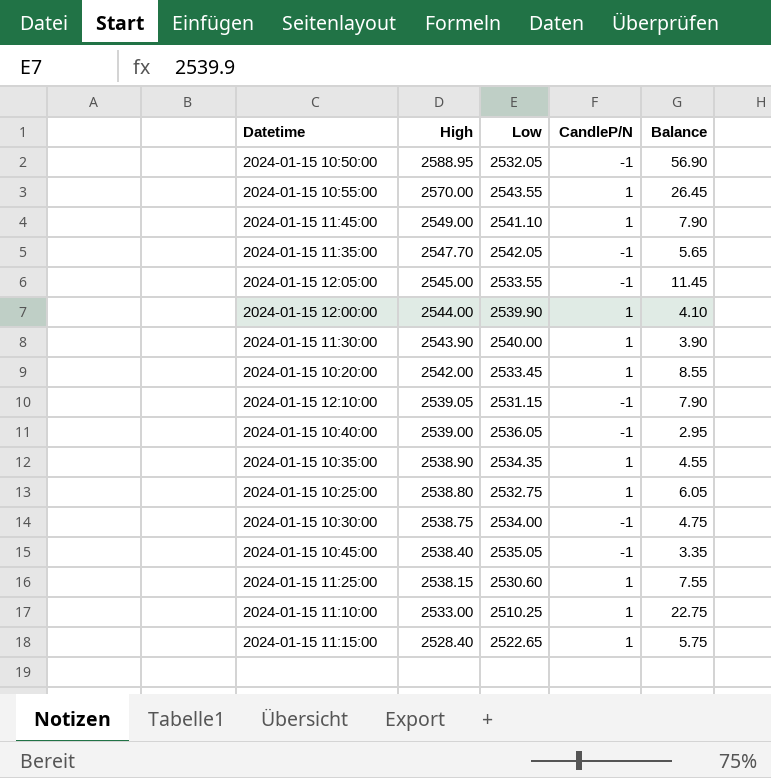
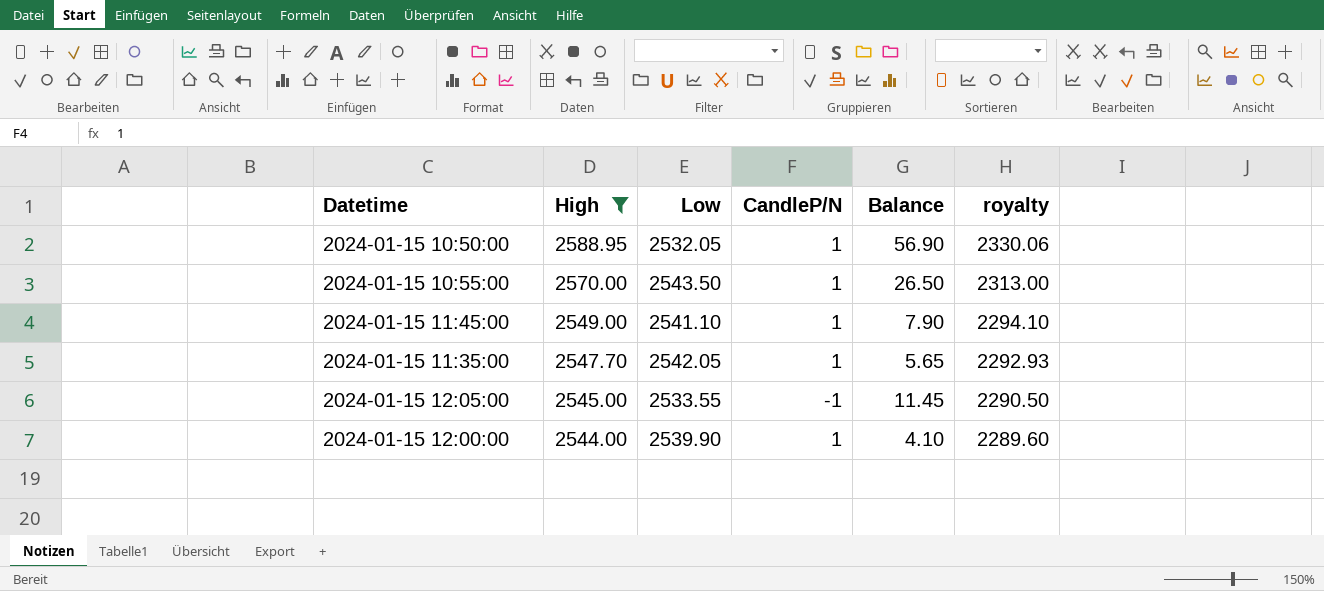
filter: none -> High >= 2544.00
column royalty | formula: none -> [High] * 0.9
2024-01-15 10:50:00 | CandleP/N: -1 -> 1
2024-01-15 10:55:00 | Low: 2543.55 -> 2543.50
2024-01-15 10:55:00 | Balance: 26.45 -> 26.50
2024-01-15 11:35:00 | CandleP/N: -1 -> 1

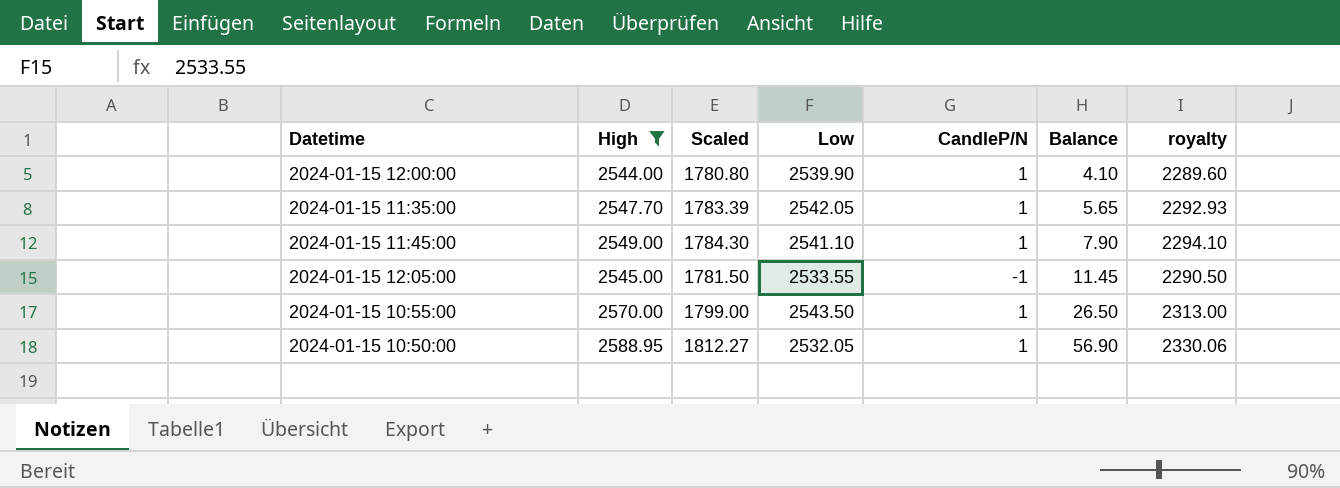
row order: High descending -> Balance ascending
column Scaled | formula: none -> [High] * 0.7

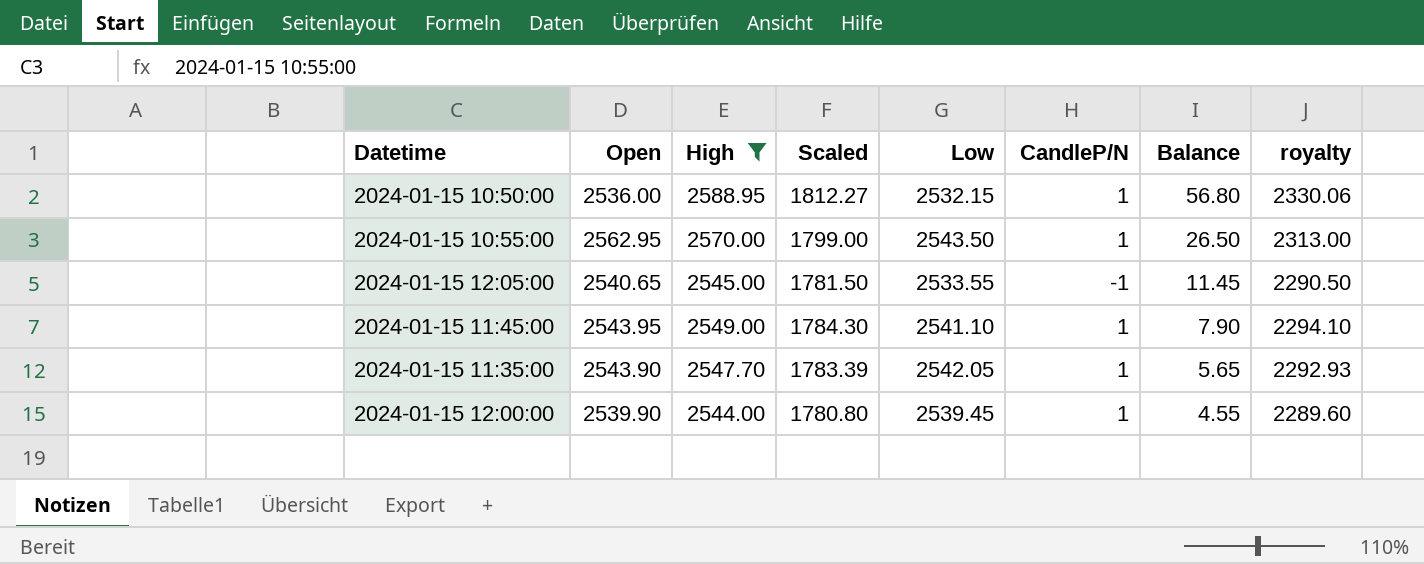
row order: Balance ascending -> Balance descending
column Open | position: none -> 2
2024-01-15 10:50:00 | Low: 2532.05 -> 2532.15
2024-01-15 10:50:00 | Balance: 56.90 -> 56.80
2024-01-15 12:00:00 | Low: 2539.90 -> 2539.45
2024-01-15 12:00:00 | Balance: 4.10 -> 4.55

